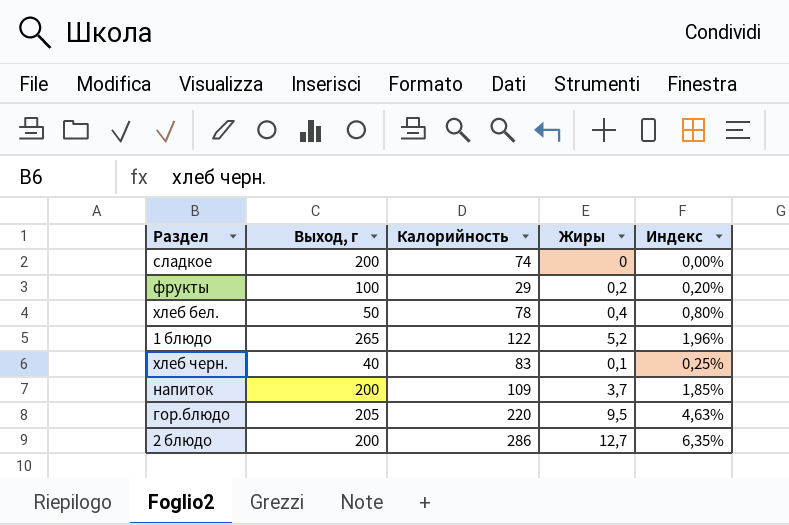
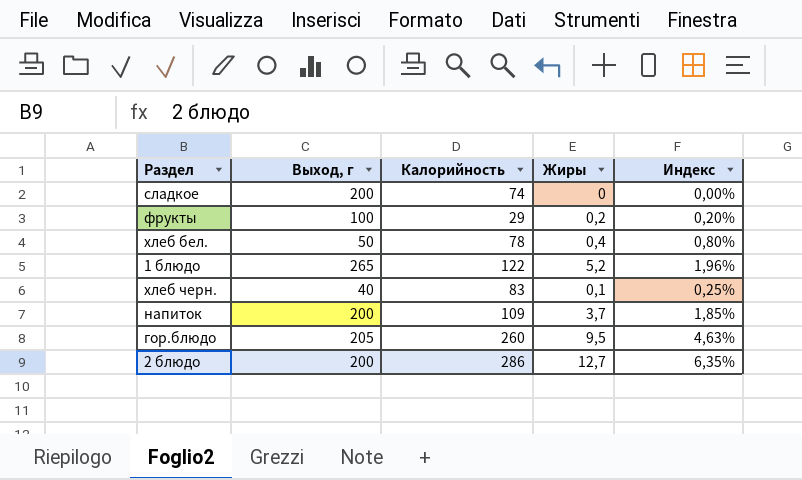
гор.блюдо | Калорийность: 220 -> 260

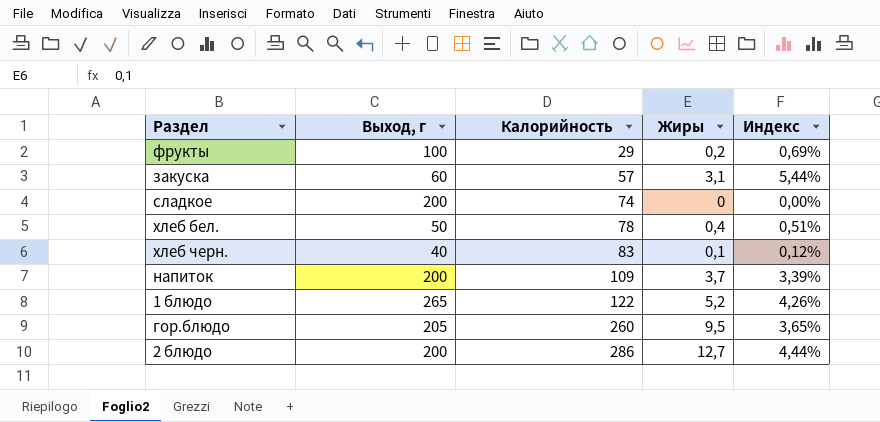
row order: none -> Калорийность ascending
column Индекс | formula: [Жиры] / [Выход, г] -> [Жиры] / [Калорийность]
row закуска: none -> 60 | 57 | 3,1 | 5,44%

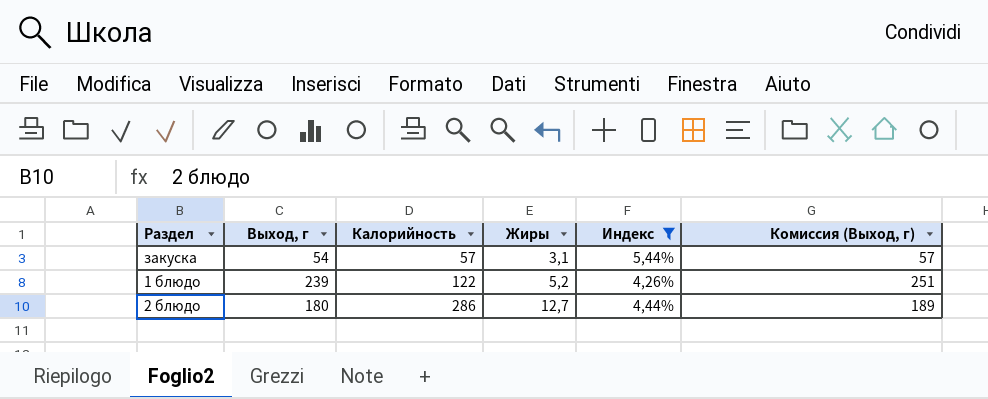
filter: none -> Индекс >= 4,26%
column Комиссия (Выход, г) | formula: none -> [Выход, г] * 1,05
закуска | Выход, г: 60 -> 54
1 блюдо | Выход, г: 265 -> 239
2 блюдо | Выход, г: 200 -> 180

